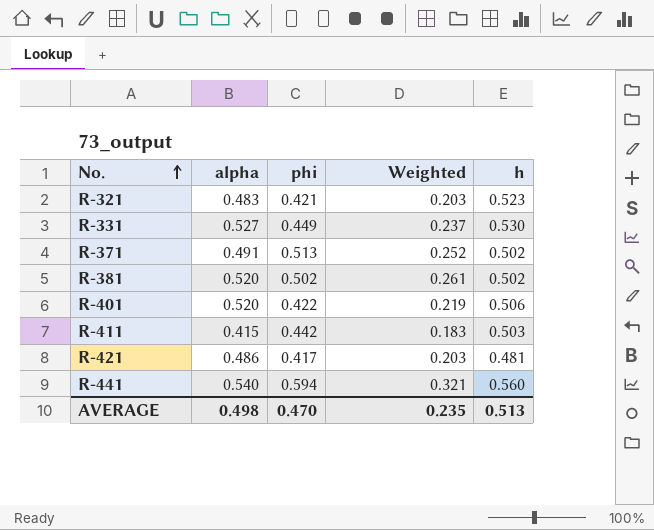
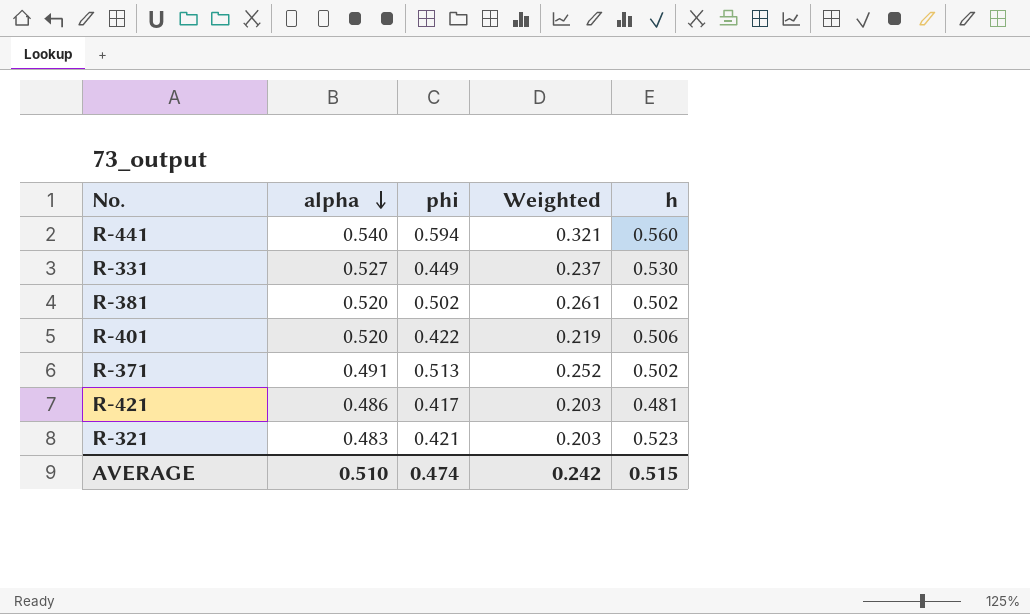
row order: No. ascending -> alpha descending
row R-411: 0.415 | 0.442 | 0.183 | 0.503 -> none
AVERAGE | alpha: 0.498 -> 0.510
AVERAGE | phi: 0.470 -> 0.474
AVERAGE | Weighted: 0.235 -> 0.242
AVERAGE | h: 0.513 -> 0.515

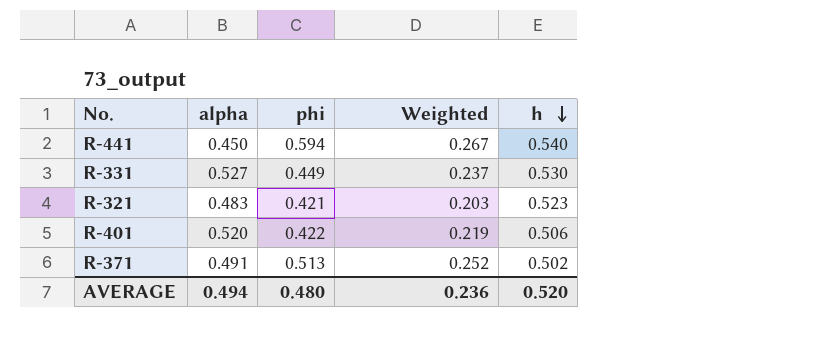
row order: alpha descending -> h descending
row R-381: 0.520 | 0.502 | 0.261 | 0.502 -> none
row R-421: 0.486 | 0.417 | 0.203 | 0.481 -> none
R-441 | alpha: 0.540 -> 0.450
R-441 | Weighted: 0.321 -> 0.267
R-441 | h: 0.560 -> 0.540
AVERAGE | alpha: 0.510 -> 0.494
AVERAGE | phi: 0.474 -> 0.480
AVERAGE | Weighted: 0.242 -> 0.236
AVERAGE | h: 0.515 -> 0.520

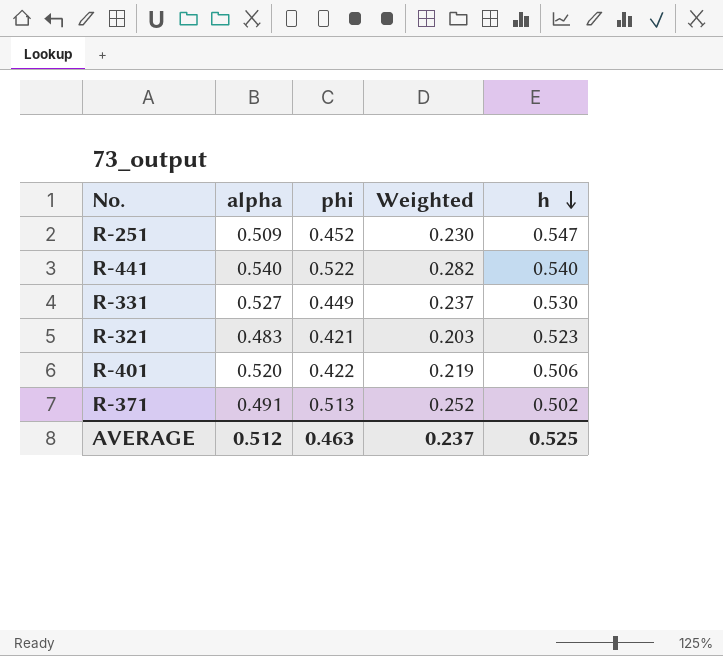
row R-251: none -> 0.509 | 0.452 | 0.230 | 0.547
R-441 | alpha: 0.450 -> 0.540
R-441 | phi: 0.594 -> 0.522
R-441 | Weighted: 0.267 -> 0.282
AVERAGE | alpha: 0.494 -> 0.512
AVERAGE | phi: 0.480 -> 0.463
AVERAGE | Weighted: 0.236 -> 0.237
AVERAGE | h: 0.520 -> 0.525

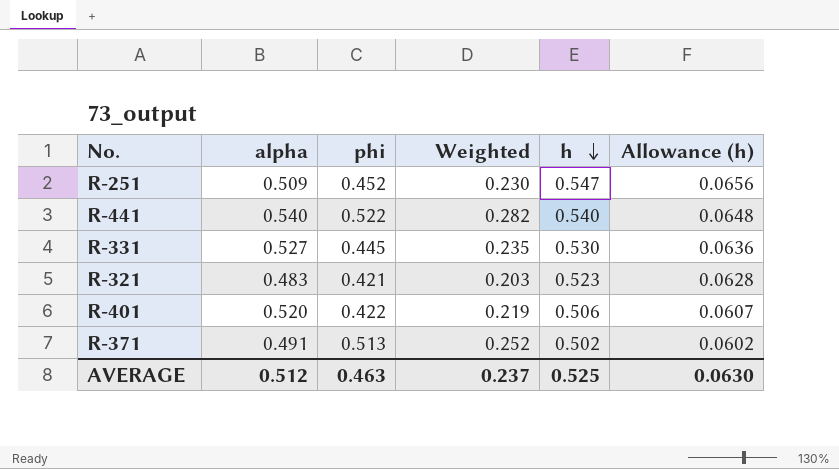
column Allowance (h) | formula: none -> [h] * 0.12
R-331 | phi: 0.449 -> 0.445
R-331 | Weighted: 0.237 -> 0.235

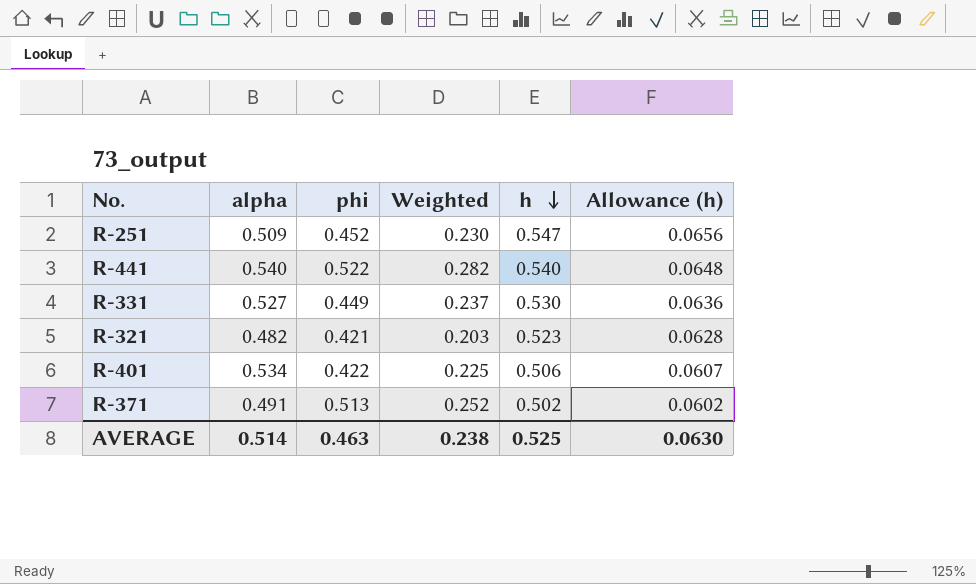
R-331 | phi: 0.445 -> 0.449
R-331 | Weighted: 0.235 -> 0.237
R-321 | alpha: 0.483 -> 0.482
R-401 | alpha: 0.520 -> 0.534
R-401 | Weighted: 0.219 -> 0.225
AVERAGE | alpha: 0.512 -> 0.514
AVERAGE | Weighted: 0.237 -> 0.238

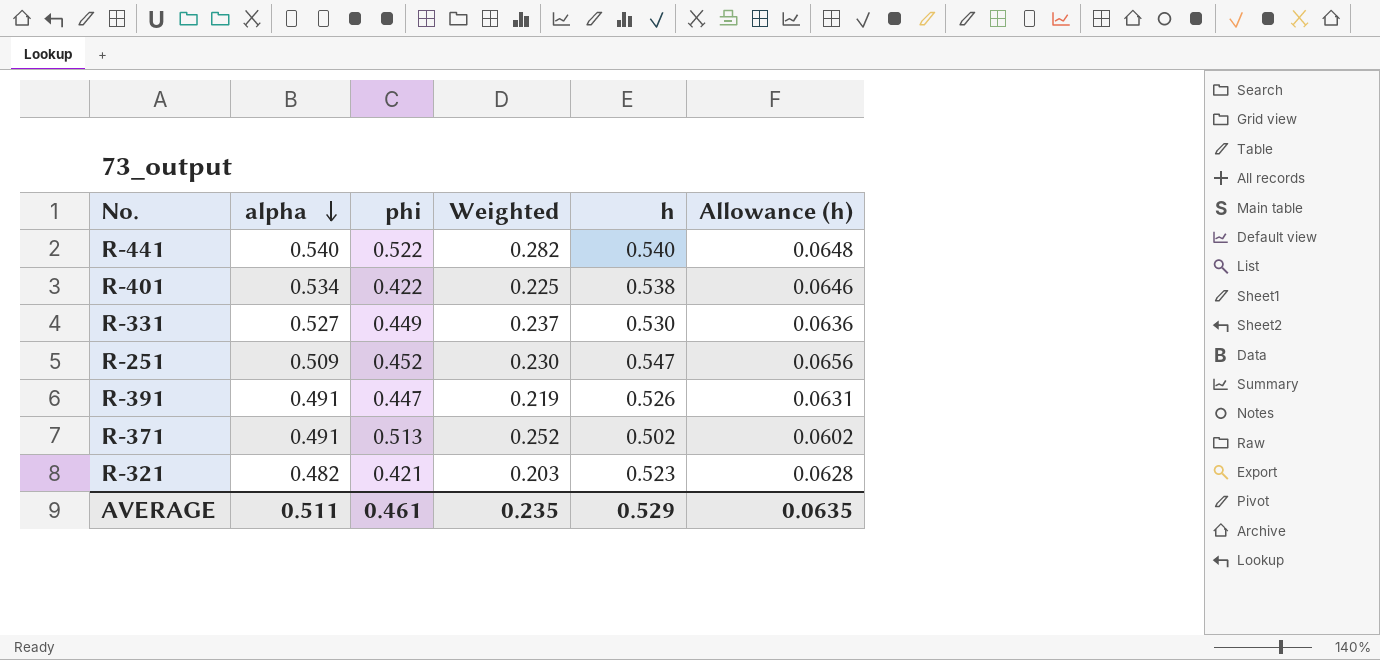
row order: h descending -> alpha descending
R-401 | h: 0.506 -> 0.538
R-401 | Allowance (h): 0.0607 -> 0.0646
row R-391: none -> 0.491 | 0.447 | 0.219 | 0.526 | 0.0631
AVERAGE | alpha: 0.514 -> 0.511
AVERAGE | phi: 0.463 -> 0.461
AVERAGE | Weighted: 0.238 -> 0.235
AVERAGE | h: 0.525 -> 0.529
AVERAGE | Allowance (h): 0.0630 -> 0.0635

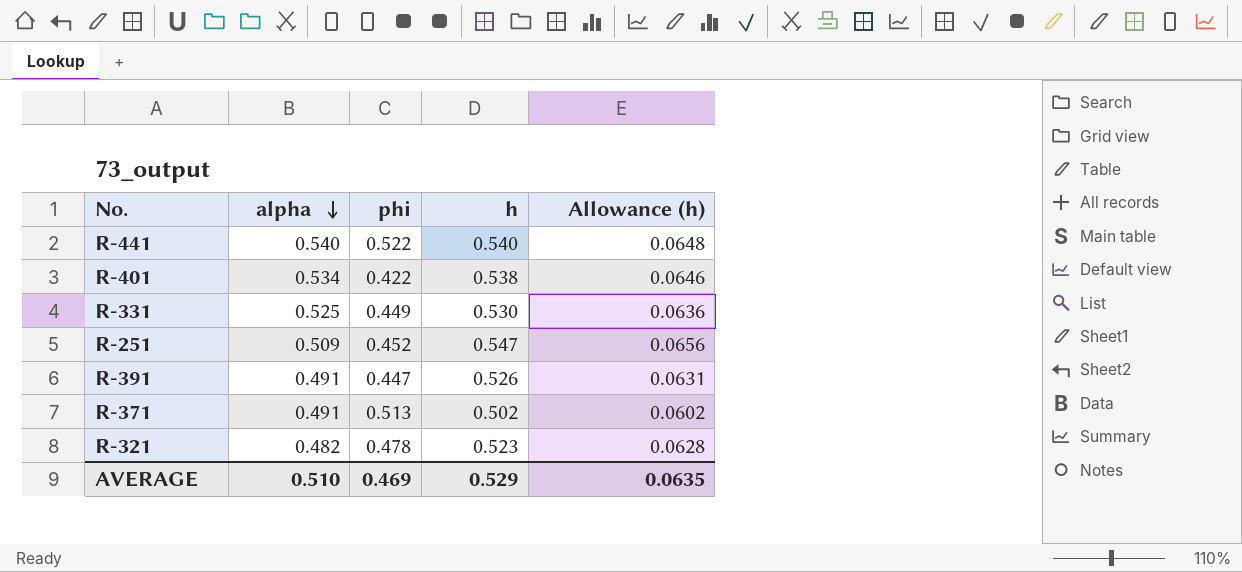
column Weighted | formula: [alpha] * [phi] -> none
R-331 | alpha: 0.527 -> 0.525
R-321 | phi: 0.421 -> 0.478
AVERAGE | alpha: 0.511 -> 0.510
AVERAGE | phi: 0.461 -> 0.469

